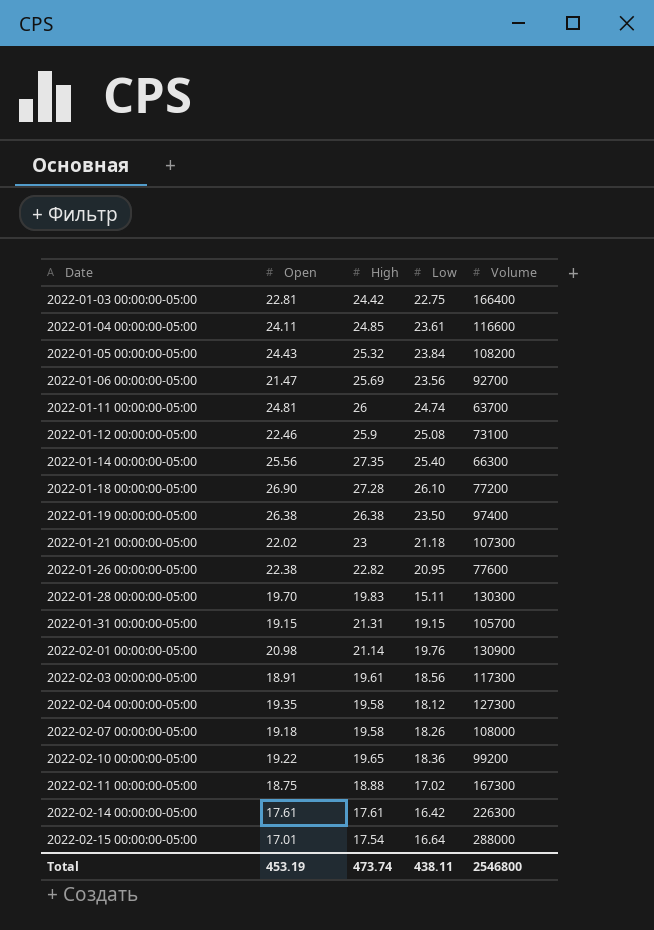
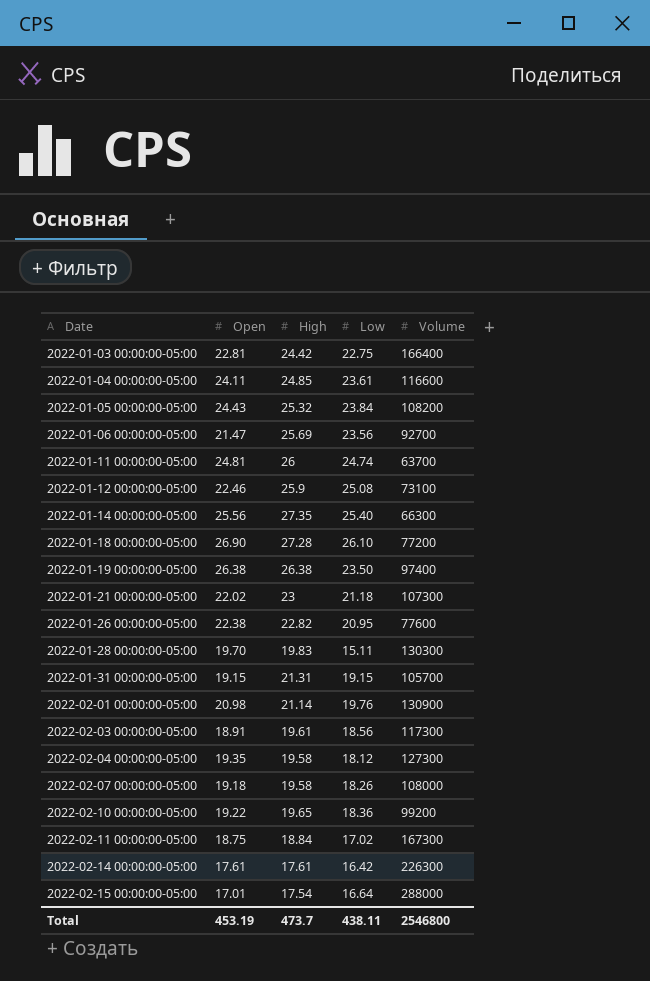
2022-02-11 00:00:00-05:00 | High: 18.88 -> 18.84
Total | High: 473.74 -> 473.7

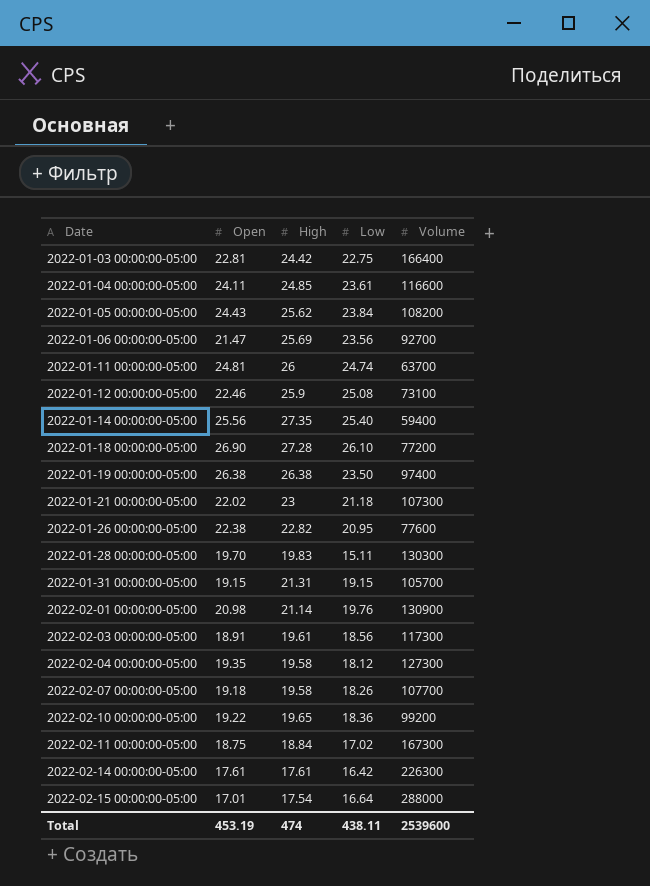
2022-01-05 00:00:00-05:00 | High: 25.32 -> 25.62
2022-01-14 00:00:00-05:00 | Volume: 66300 -> 59400
2022-02-07 00:00:00-05:00 | Volume: 108000 -> 107700
Total | High: 473.7 -> 474
Total | Volume: 2546800 -> 2539600

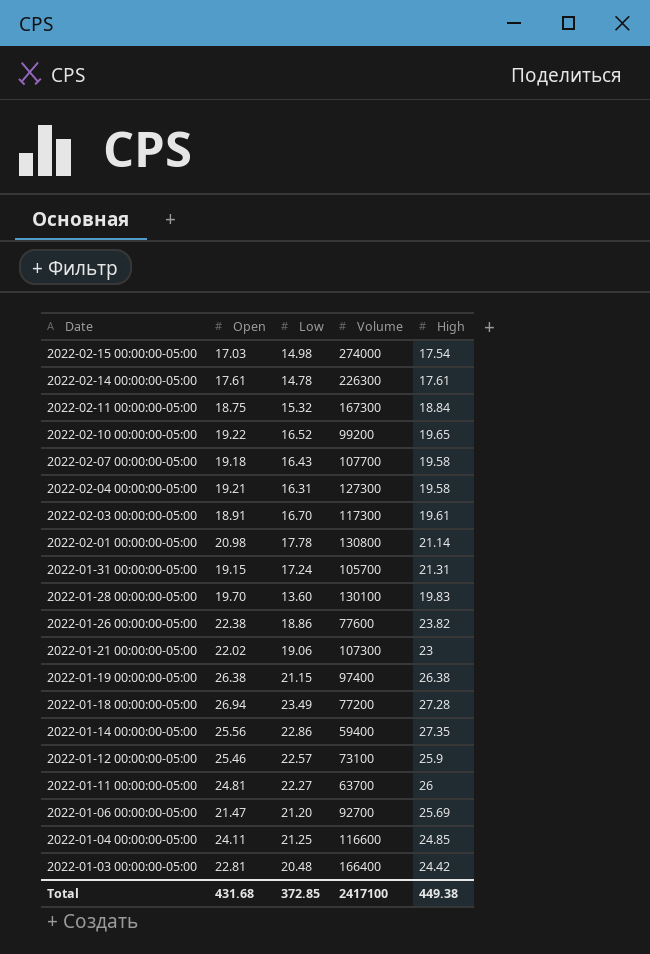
row order: Date ascending -> Date descending
column High | position: 3 -> 5
row 2022-01-05 00:00:00-05:00: 24.43 | 25.62 | 23.84 | 108200 -> none
2022-02-15 00:00:00-05:00 | Open: 17.01 -> 17.03
2022-02-15 00:00:00-05:00 | Low: 16.64 -> 14.98
2022-02-15 00:00:00-05:00 | Volume: 288000 -> 274000
2022-02-14 00:00:00-05:00 | Low: 16.42 -> 14.78
2022-02-11 00:00:00-05:00 | Low: 17.02 -> 15.32
2022-02-10 00:00:00-05:00 | Low: 18.36 -> 16.52
2022-02-07 00:00:00-05:00 | Low: 18.26 -> 16.43
2022-02-04 00:00:00-05:00 | Open: 19.35 -> 19.21
2022-02-04 00:00:00-05:00 | Low: 18.12 -> 16.31
2022-02-03 00:00:00-05:00 | Low: 18.56 -> 16.70
2022-02-01 00:00:00-05:00 | Low: 19.76 -> 17.78
2022-02-01 00:00:00-05:00 | Volume: 130900 -> 130800
2022-01-31 00:00:00-05:00 | Low: 19.15 -> 17.24
2022-01-28 00:00:00-05:00 | Low: 15.11 -> 13.60
2022-01-28 00:00:00-05:00 | Volume: 130300 -> 130100
2022-01-26 00:00:00-05:00 | Low: 20.95 -> 18.86
2022-01-26 00:00:00-05:00 | High: 22.82 -> 23.82
2022-01-21 00:00:00-05:00 | Low: 21.18 -> 19.06
2022-01-19 00:00:00-05:00 | Low: 23.50 -> 21.15
2022-01-18 00:00:00-05:00 | Open: 26.90 -> 26.94
2022-01-18 00:00:00-05:00 | Low: 26.10 -> 23.49
2022-01-14 00:00:00-05:00 | Low: 25.40 -> 22.86
2022-01-12 00:00:00-05:00 | Open: 22.46 -> 25.46
2022-01-12 00:00:00-05:00 | Low: 25.08 -> 22.57
2022-01-11 00:00:00-05:00 | Low: 24.74 -> 22.27
2022-01-06 00:00:00-05:00 | Low: 23.56 -> 21.20
2022-01-04 00:00:00-05:00 | Low: 23.61 -> 21.25
2022-01-03 00:00:00-05:00 | Low: 22.75 -> 20.48
Total | Open: 453.19 -> 431.68
Total | Low: 438.11 -> 372.85
Total | Volume: 2539600 -> 2417100
Total | High: 474 -> 449.38

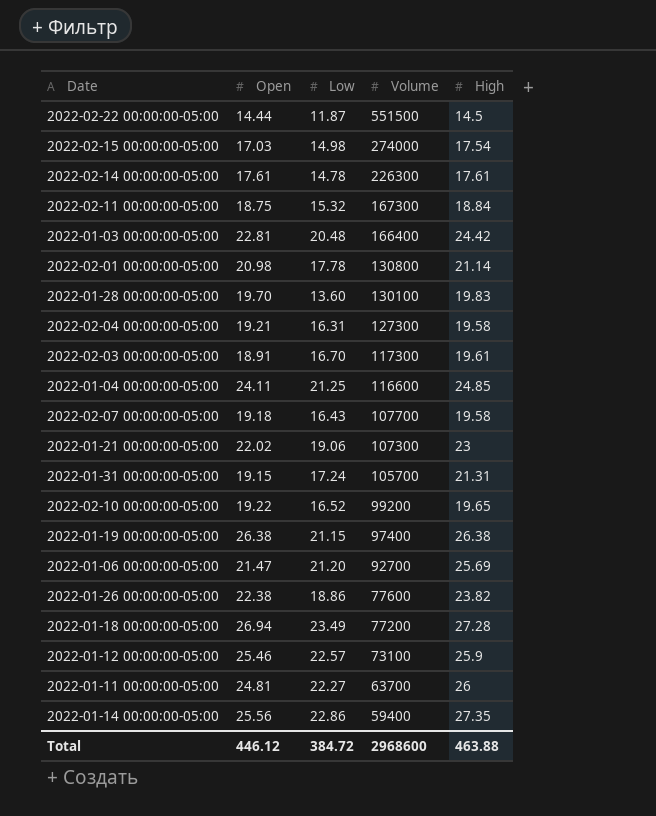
row order: Date descending -> Volume descending
row 2022-02-22 00:00:00-05:00: none -> 14.44 | 11.87 | 551500 | 14.5
Total | Open: 431.68 -> 446.12
Total | Low: 372.85 -> 384.72
Total | Volume: 2417100 -> 2968600
Total | High: 449.38 -> 463.88

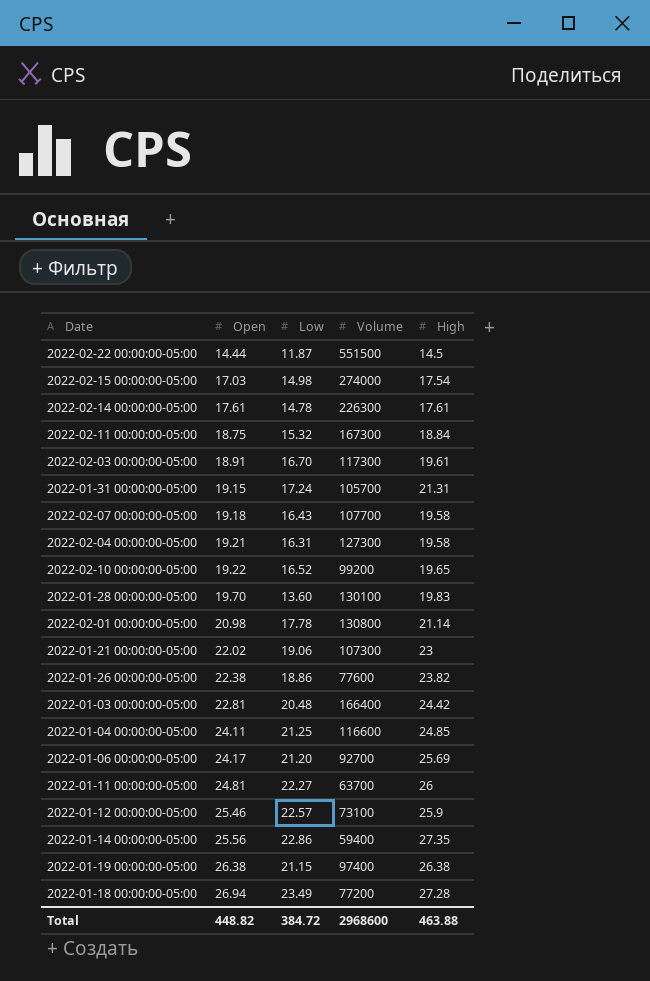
row order: Volume descending -> Open ascending
2022-01-06 00:00:00-05:00 | Open: 21.47 -> 24.17
Total | Open: 446.12 -> 448.82

